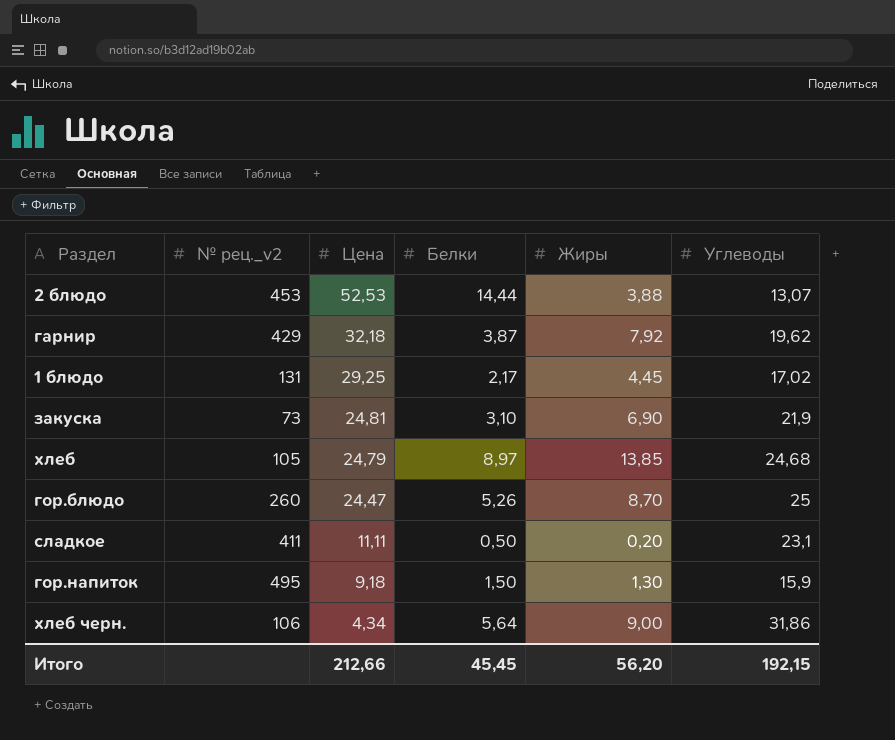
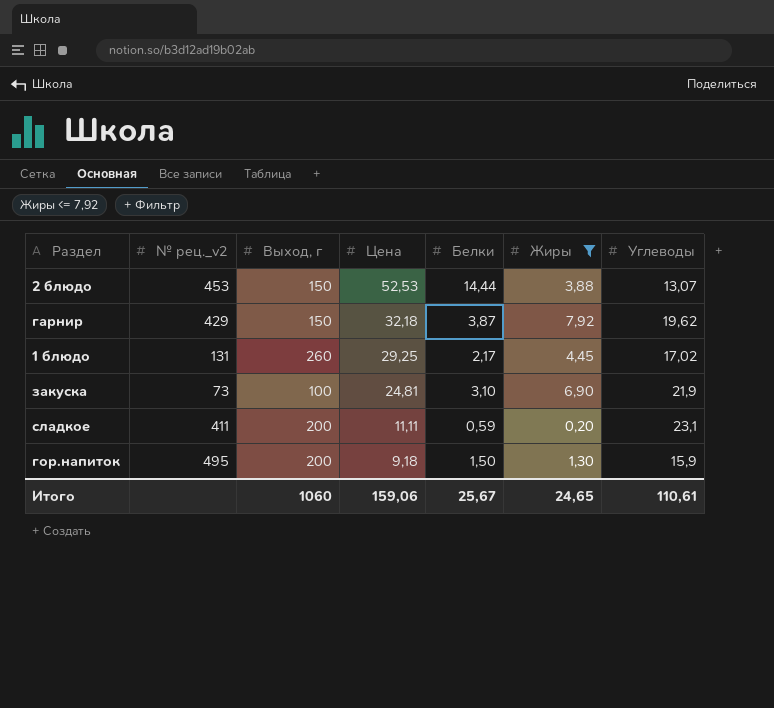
filter: none -> Жиры <= 7,92
column Выход, г | position: none -> 3
сладкое | Белки: 0,50 -> 0,59
Итого | Цена: 212,66 -> 159,06
Итого | Белки: 45,45 -> 25,67
Итого | Жиры: 56,20 -> 24,65
Итого | Углеводы: 192,15 -> 110,61

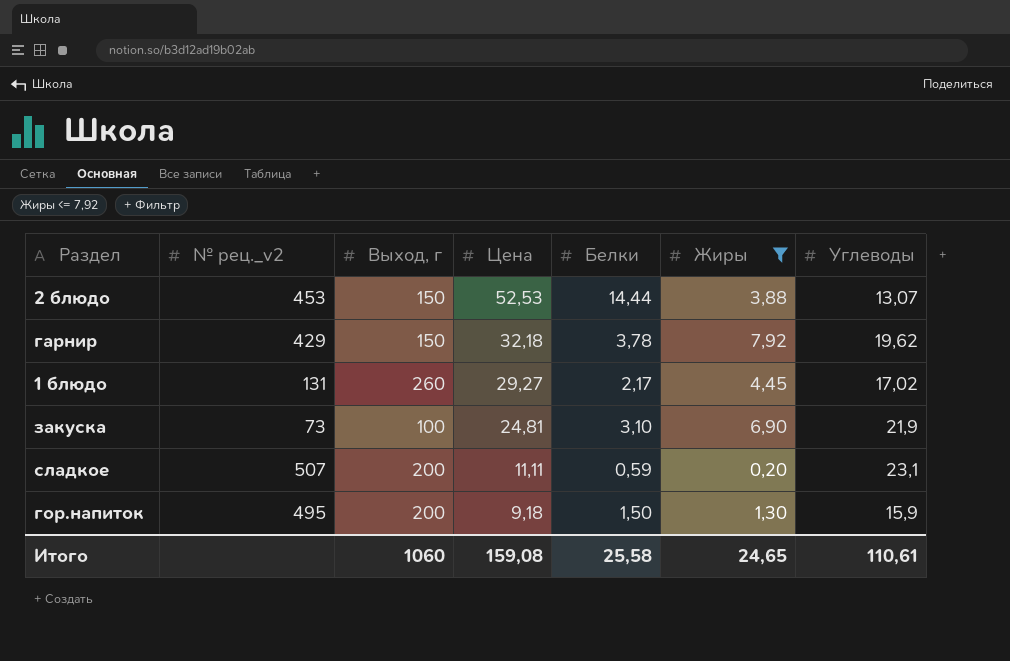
гарнир | Белки: 3,87 -> 3,78
1 блюдо | Цена: 29,25 -> 29,27
сладкое | № рец._v2: 411 -> 507
Итого | Цена: 159,06 -> 159,08
Итого | Белки: 25,67 -> 25,58

